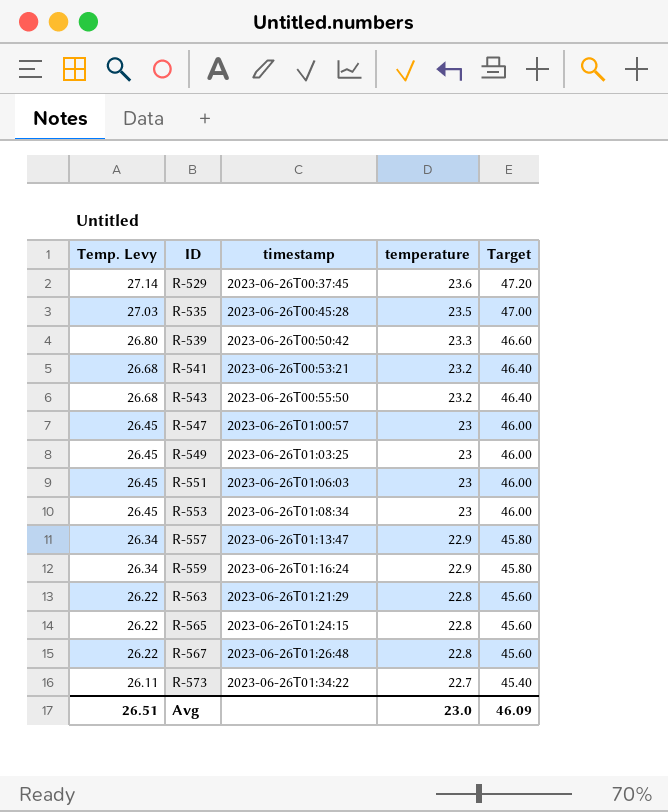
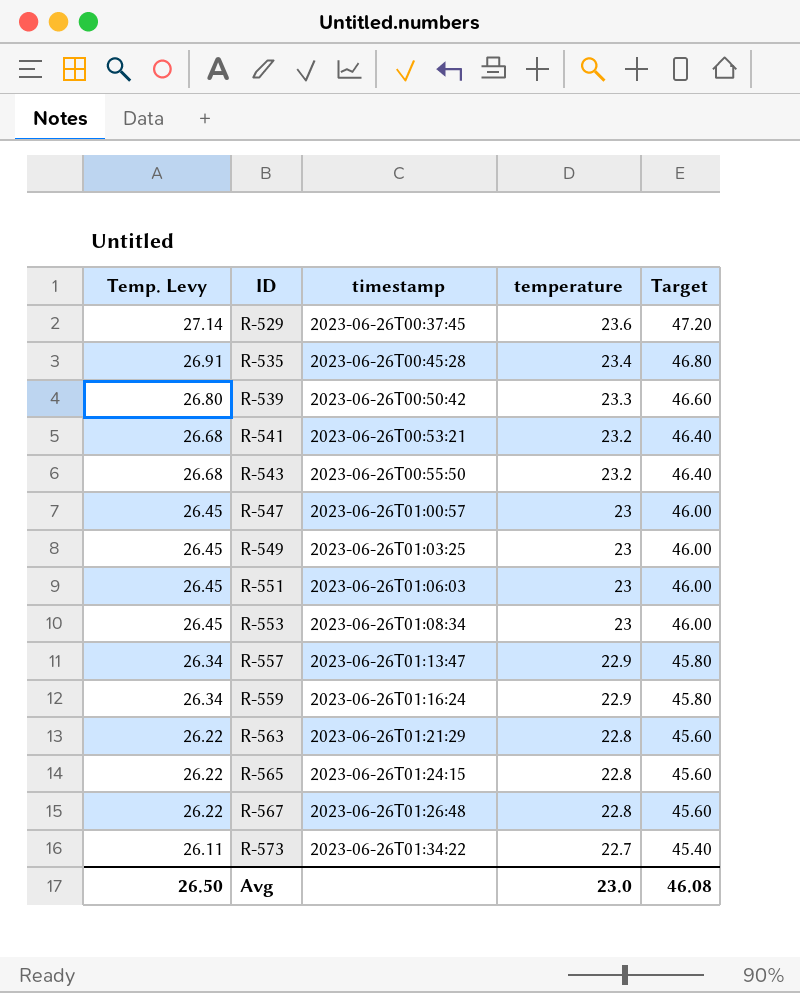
R-535 | Temp. Levy: 27.03 -> 26.91
R-535 | temperature: 23.5 -> 23.4
R-535 | Target: 47.00 -> 46.80
Avg | Temp. Levy: 26.51 -> 26.50
Avg | Target: 46.09 -> 46.08

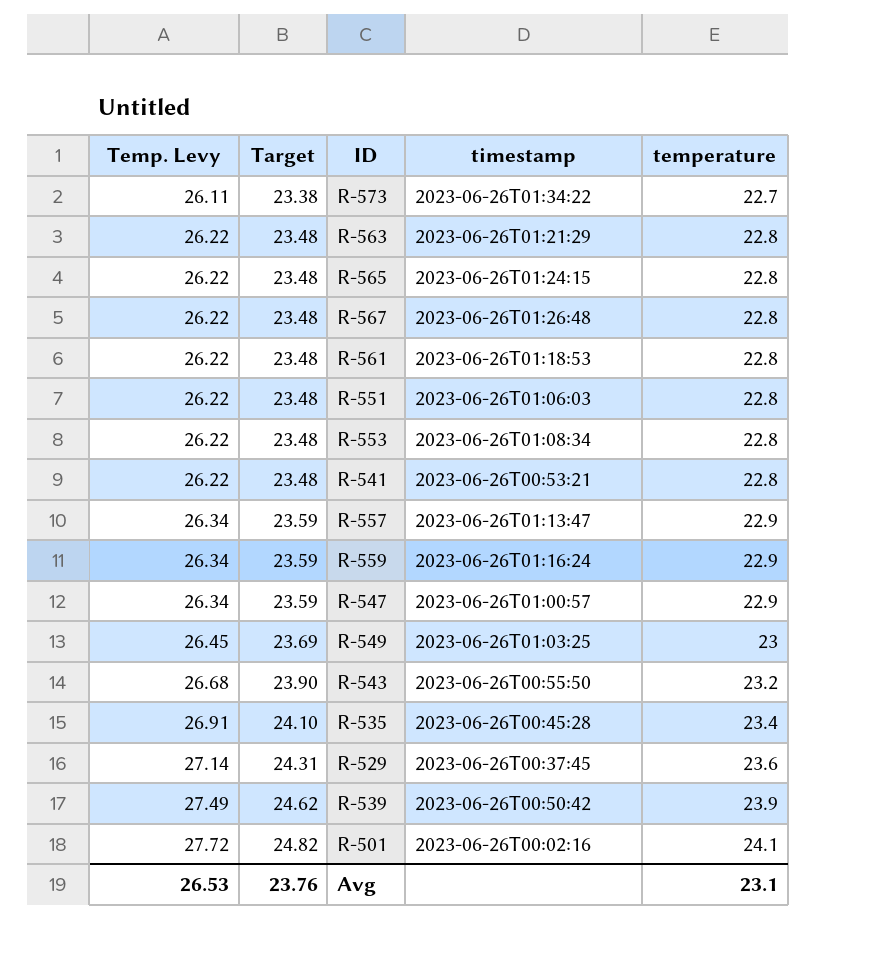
row order: Temp. Levy descending -> Temp. Levy ascending
column Target | formula: [temperature] * 2 -> [temperature] * 1.03
column Target | position: 5 -> 2
row R-561: none -> 26.22 | 23.48 | 2023-06-26T01:18:53 | 22.8
R-551 | Temp. Levy: 26.45 -> 26.22
R-551 | temperature: 23 -> 22.8
R-553 | Temp. Levy: 26.45 -> 26.22
R-553 | temperature: 23 -> 22.8
R-541 | Temp. Levy: 26.68 -> 26.22
R-541 | temperature: 23.2 -> 22.8
R-547 | Temp. Levy: 26.45 -> 26.34
R-547 | temperature: 23 -> 22.9
R-539 | Temp. Levy: 26.80 -> 27.49
R-539 | temperature: 23.3 -> 23.9
row R-501: none -> 27.72 | 24.82 | 2023-06-26T00:02:16 | 24.1
Avg | Temp. Levy: 26.50 -> 26.53
Avg | Target: 46.08 -> 23.76
Avg | temperature: 23.0 -> 23.1

